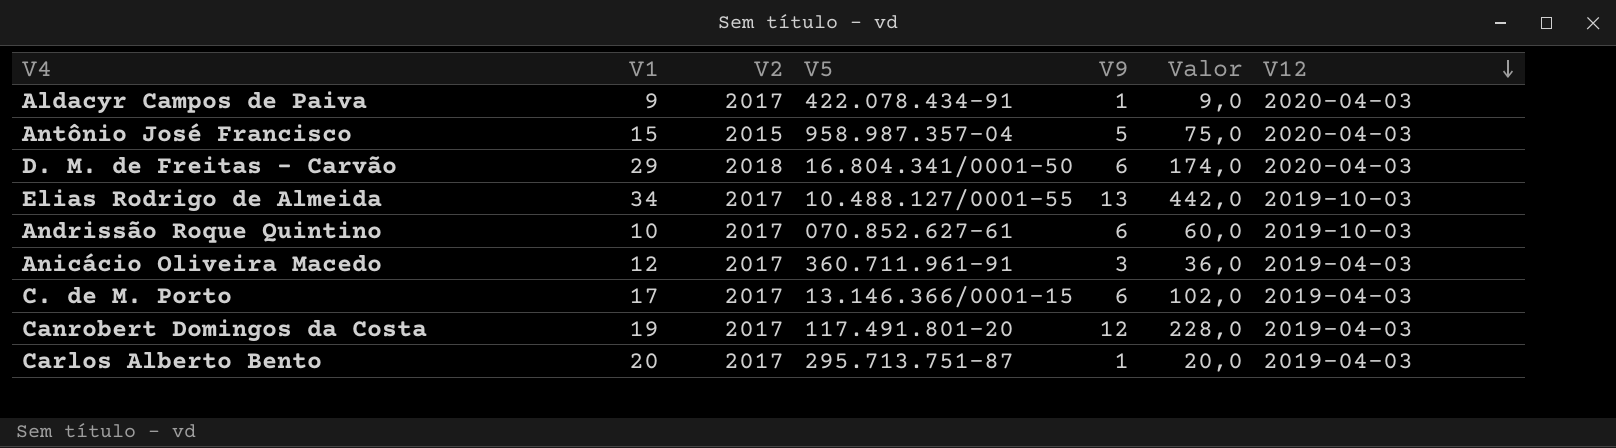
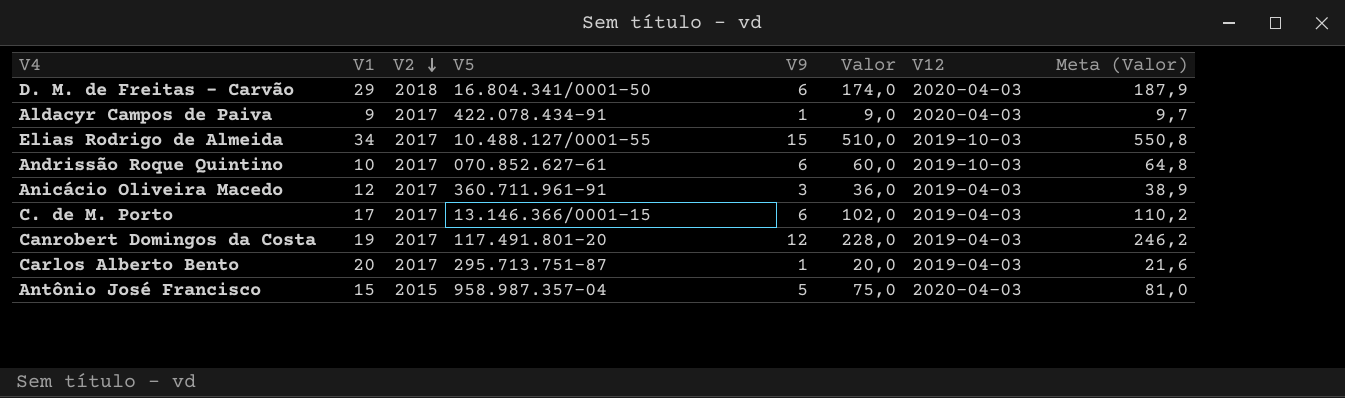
row order: V12 descending -> V2 descending
column Meta (Valor) | formula: none -> [Valor] * 1,08
Elias Rodrigo de Almeida | V9: 13 -> 15
Elias Rodrigo de Almeida | Valor: 442,0 -> 510,0

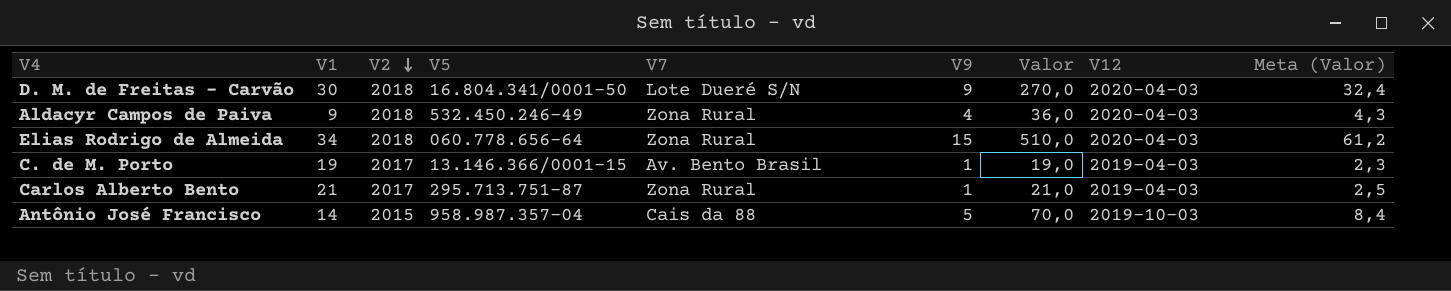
column V7 | position: none -> 5
column Meta (Valor) | formula: [Valor] * 1,08 -> [Valor] * 0,12
row Andrissão Roque Quintino: 10 | 2017 | 070.852.627-61 | 6 | 60,0 | 2019-10-03 | 64,8 -> none
row Anicácio Oliveira Macedo: 12 | 2017 | 360.711.961-91 | 3 | 36,0 | 2019-04-03 | 38,9 -> none
row Canrobert Domingos da Costa: 19 | 2017 | 117.491.801-20 | 12 | 228,0 | 2019-04-03 | 246,2 -> none
D. M. de Freitas - Carvão | V1: 29 -> 30
D. M. de Freitas - Carvão | V9: 6 -> 9
D. M. de Freitas - Carvão | Valor: 174,0 -> 270,0
Aldacyr Campos de Paiva | V2: 2017 -> 2018
Aldacyr Campos de Paiva | V5: 422.078.434-91 -> 532.450.246-49
Aldacyr Campos de Paiva | V9: 1 -> 4
Aldacyr Campos de Paiva | Valor: 9,0 -> 36,0
Elias Rodrigo de Almeida | V2: 2017 -> 2018
Elias Rodrigo de Almeida | V5: 10.488.127/0001-55 -> 060.778.656-64
Elias Rodrigo de Almeida | V12: 2019-10-03 -> 2020-04-03
C. de M. Porto | V1: 17 -> 19
C. de M. Porto | V9: 6 -> 1
C. de M. Porto | Valor: 102,0 -> 19,0
Carlos Alberto Bento | V1: 20 -> 21
Carlos Alberto Bento | Valor: 20,0 -> 21,0
Antônio José Francisco | V1: 15 -> 14
Antônio José Francisco | Valor: 75,0 -> 70,0
Antônio José Francisco | V12: 2020-04-03 -> 2019-10-03

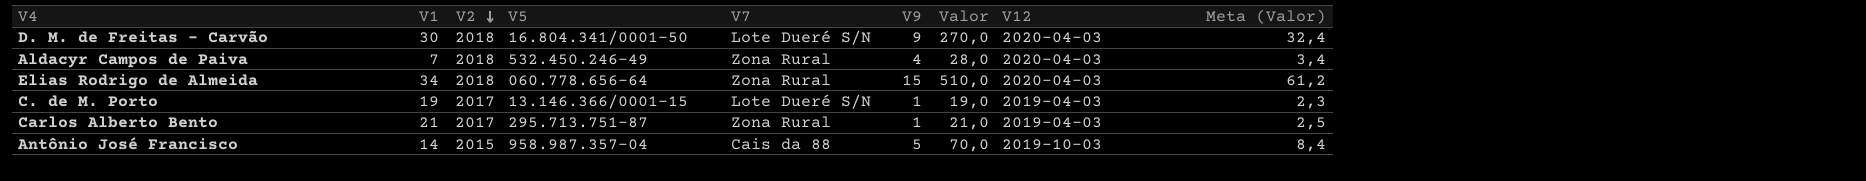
Aldacyr Campos de Paiva | V1: 9 -> 7
Aldacyr Campos de Paiva | Valor: 36,0 -> 28,0
Aldacyr Campos de Paiva | Meta (Valor): 4,3 -> 3,4
C. de M. Porto | V7: Av. Bento Brasil -> Lote Dueré S/N

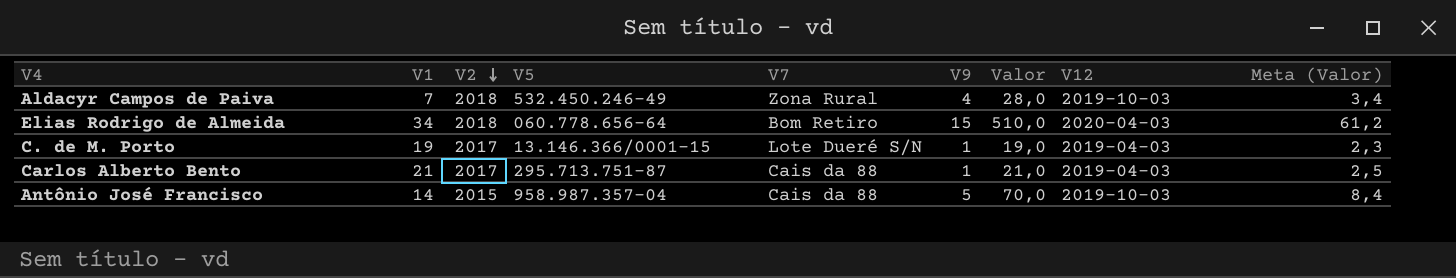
row D. M. de Freitas - Carvão: 30 | 2018 | 16.804.341/0001-50 | Lote Dueré S/N | 9 | 270,0 | 2020-04-03 | 32,4 -> none
Aldacyr Campos de Paiva | V12: 2020-04-03 -> 2019-10-03
Elias Rodrigo de Almeida | V7: Zona Rural -> Bom Retiro
Carlos Alberto Bento | V7: Zona Rural -> Cais da 88

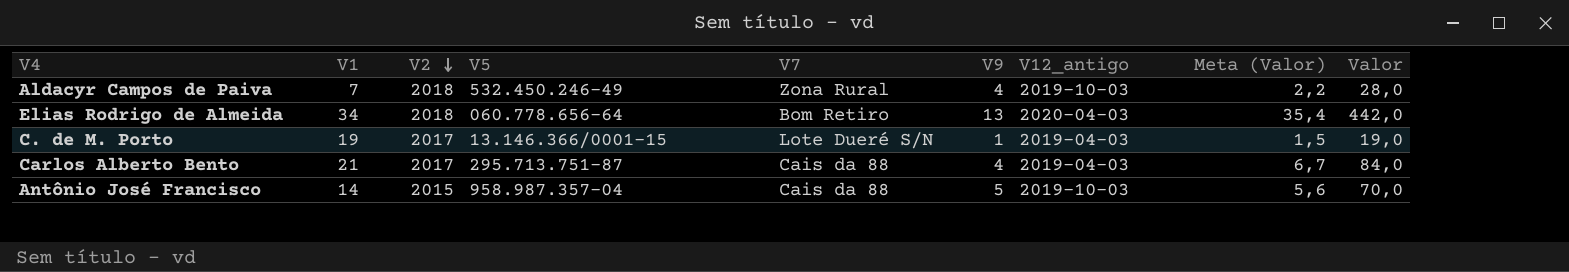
column name: V12 -> V12_antigo
column Meta (Valor) | formula: [Valor] * 0,12 -> [Valor] * 0,08
column Valor | position: 7 -> 9
Elias Rodrigo de Almeida | V9: 15 -> 13
Elias Rodrigo de Almeida | Valor: 510,0 -> 442,0
Carlos Alberto Bento | V9: 1 -> 4
Carlos Alberto Bento | Valor: 21,0 -> 84,0

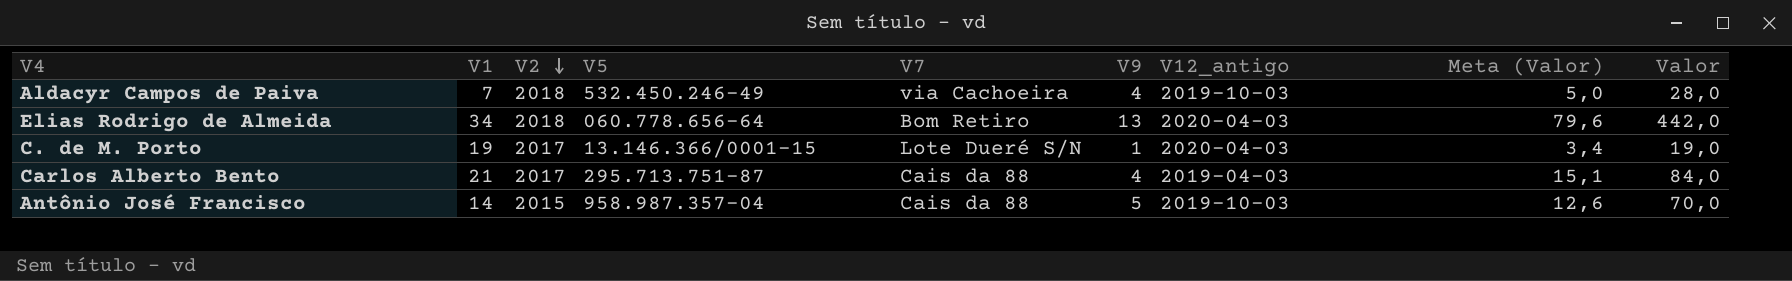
column Meta (Valor) | formula: [Valor] * 0,08 -> [Valor] * 0,18
Aldacyr Campos de Paiva | V7: Zona Rural -> via Cachoeira
C. de M. Porto | V12_antigo: 2019-04-03 -> 2020-04-03

